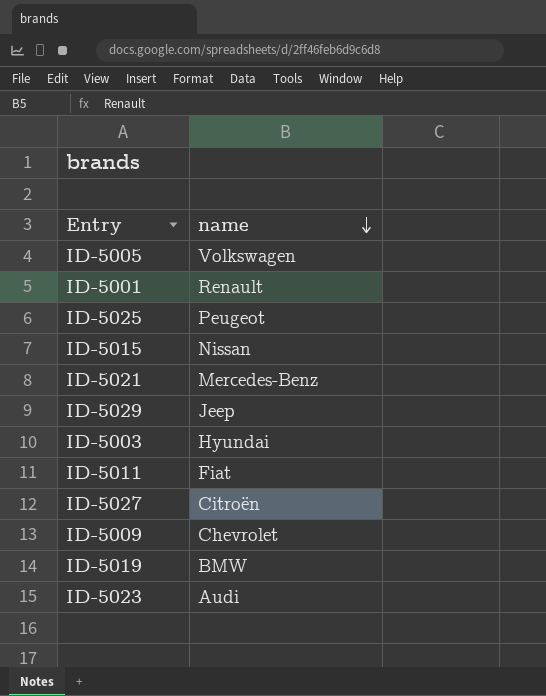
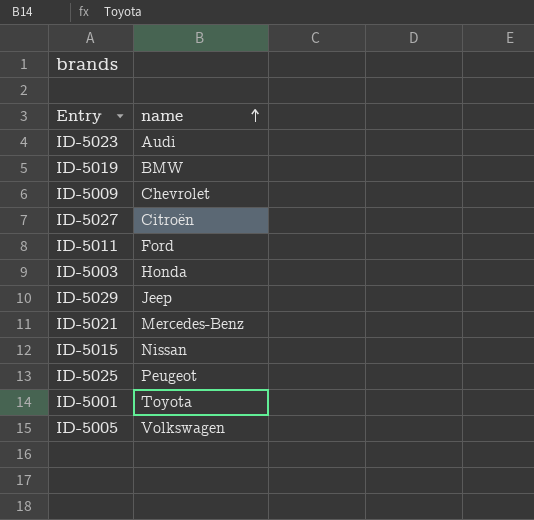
row order: name descending -> name ascending
ID-5011 | name: Fiat -> Ford
ID-5003 | name: Hyundai -> Honda
ID-5001 | name: Renault -> Toyota

